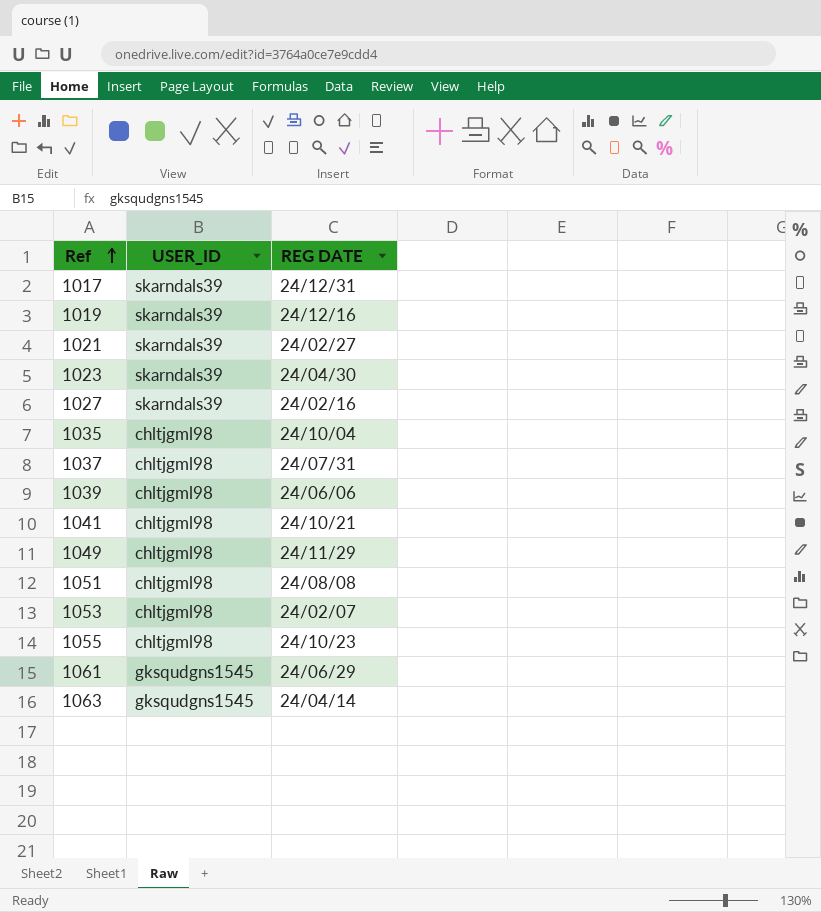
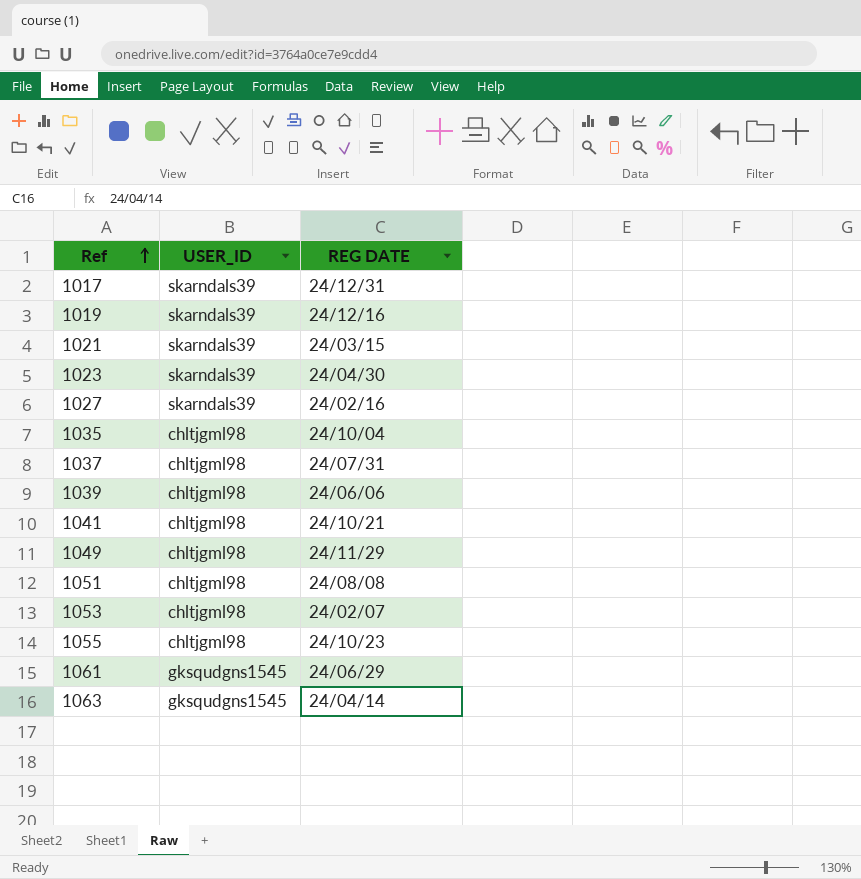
1021 | REG DATE: 24/02/27 -> 24/03/15

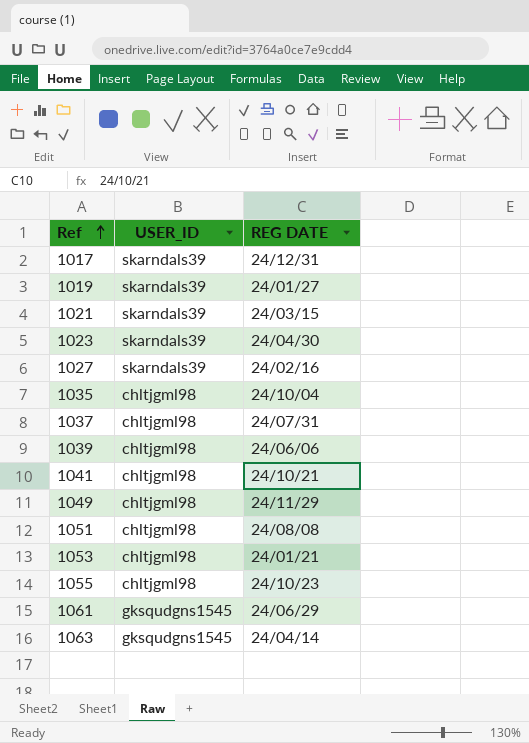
1019 | REG DATE: 24/12/16 -> 24/01/27
1053 | REG DATE: 24/02/07 -> 24/01/21

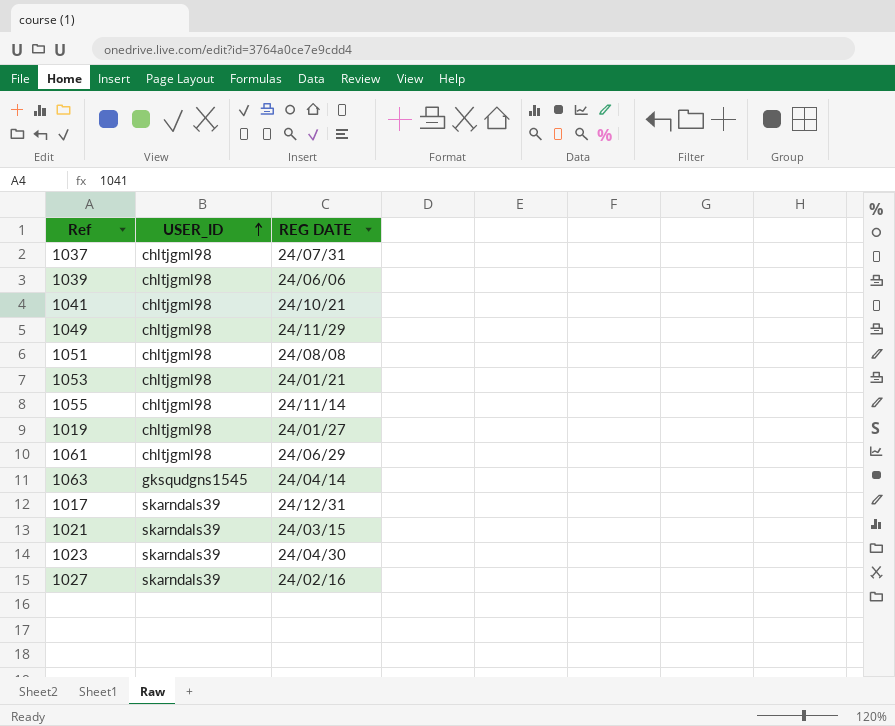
row order: Ref ascending -> USER_ID ascending
row 1035: chltjgml98 | 24/10/04 -> none
1055 | REG DATE: 24/10/23 -> 24/11/14
1019 | USER_ID: skarndals39 -> chltjgml98
1061 | USER_ID: gksqudgns1545 -> chltjgml98

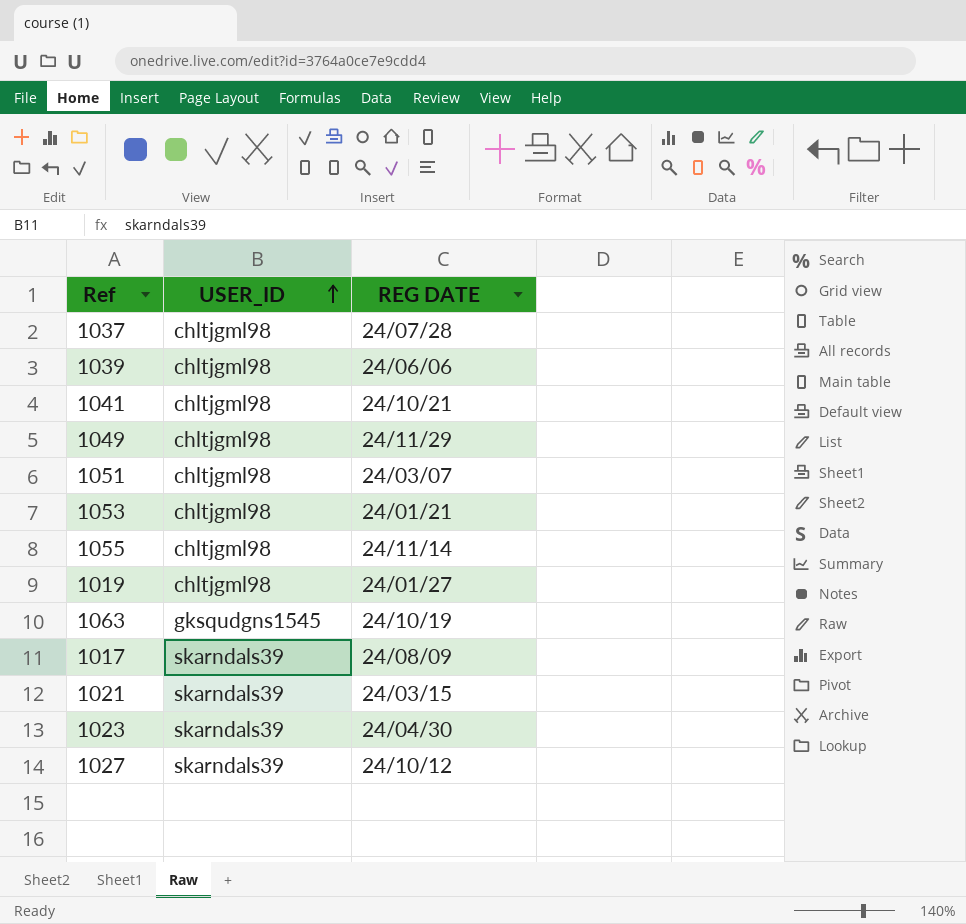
row 1061: chltjgml98 | 24/06/29 -> none
1037 | REG DATE: 24/07/31 -> 24/07/28
1051 | REG DATE: 24/08/08 -> 24/03/07
1063 | REG DATE: 24/04/14 -> 24/10/19
1017 | REG DATE: 24/12/31 -> 24/08/09
1027 | REG DATE: 24/02/16 -> 24/10/12

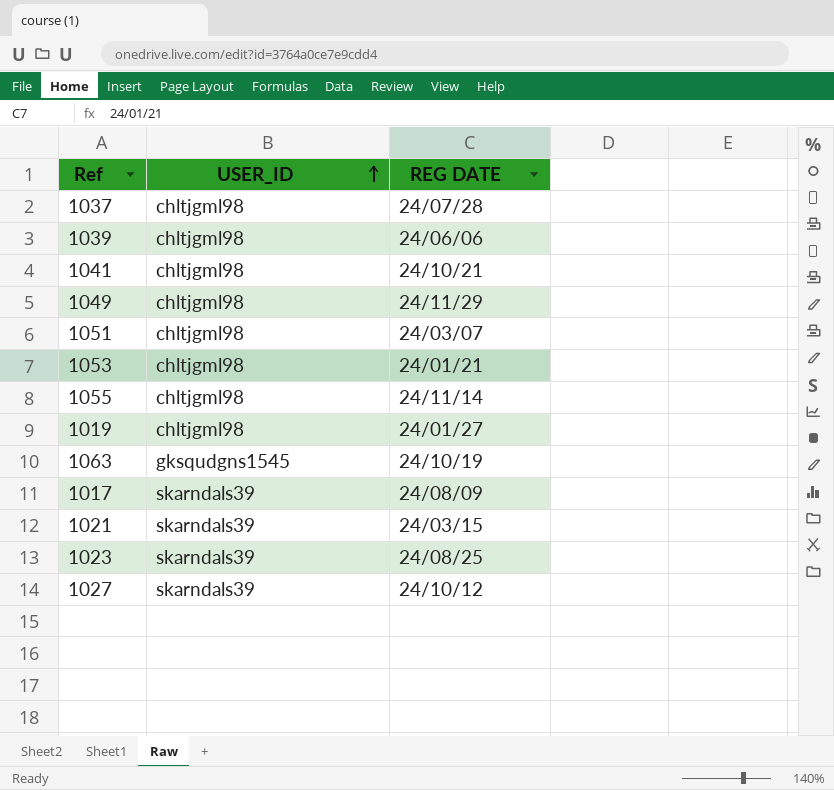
1023 | REG DATE: 24/04/30 -> 24/08/25

